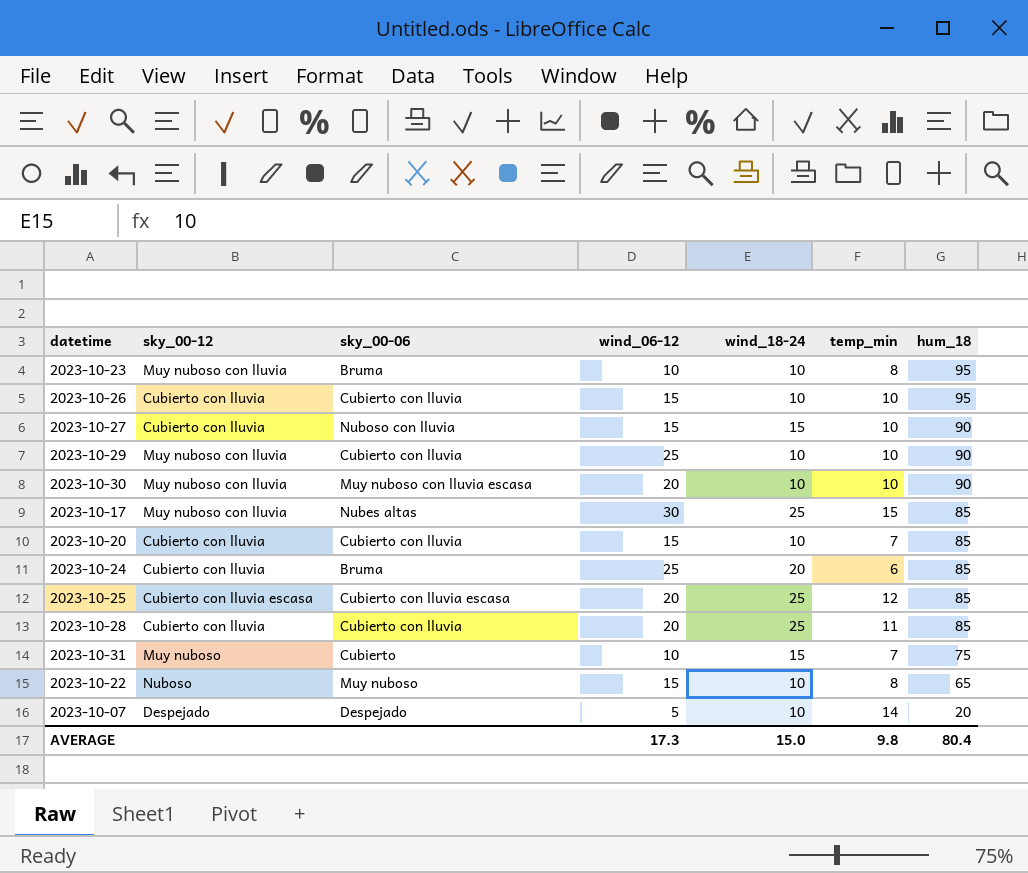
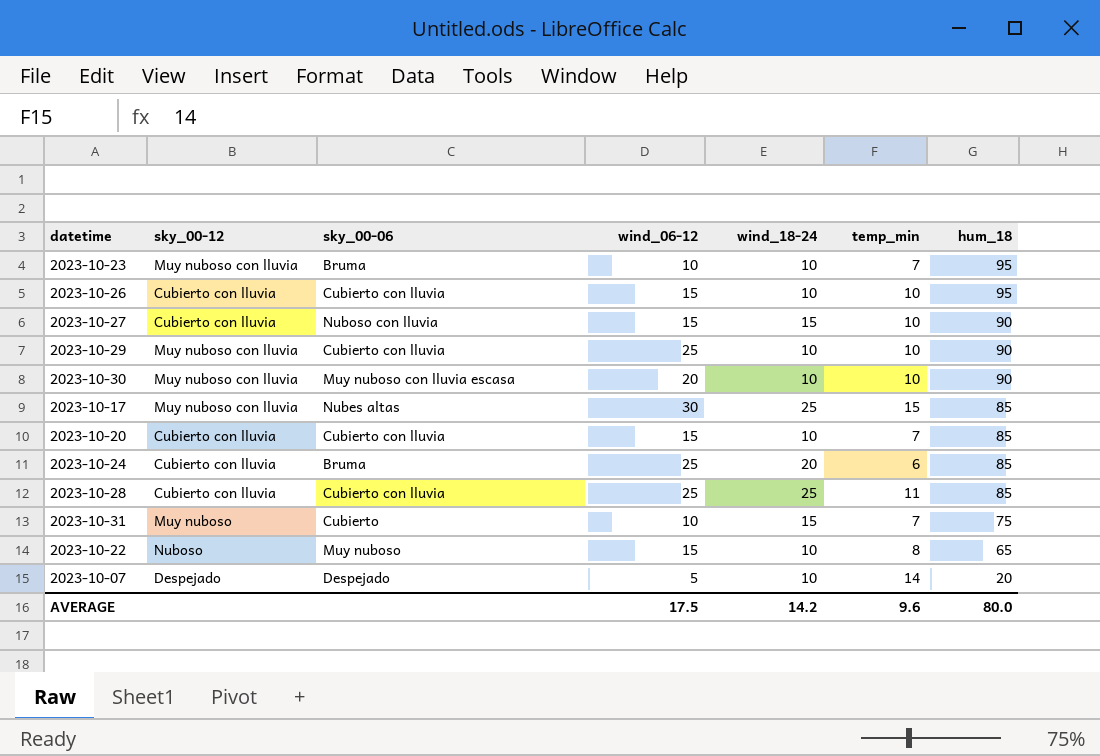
row 2023-10-25: Cubierto con lluvia escasa | Cubierto con lluvia escasa | 20 | 25 | 12 | 85 -> none
2023-10-23 | temp_min: 8 -> 7
2023-10-28 | wind_06-12: 20 -> 25
AVERAGE | wind_06-12: 17.3 -> 17.5
AVERAGE | wind_18-24: 15.0 -> 14.2
AVERAGE | temp_min: 9.8 -> 9.6
AVERAGE | hum_18: 80.4 -> 80.0

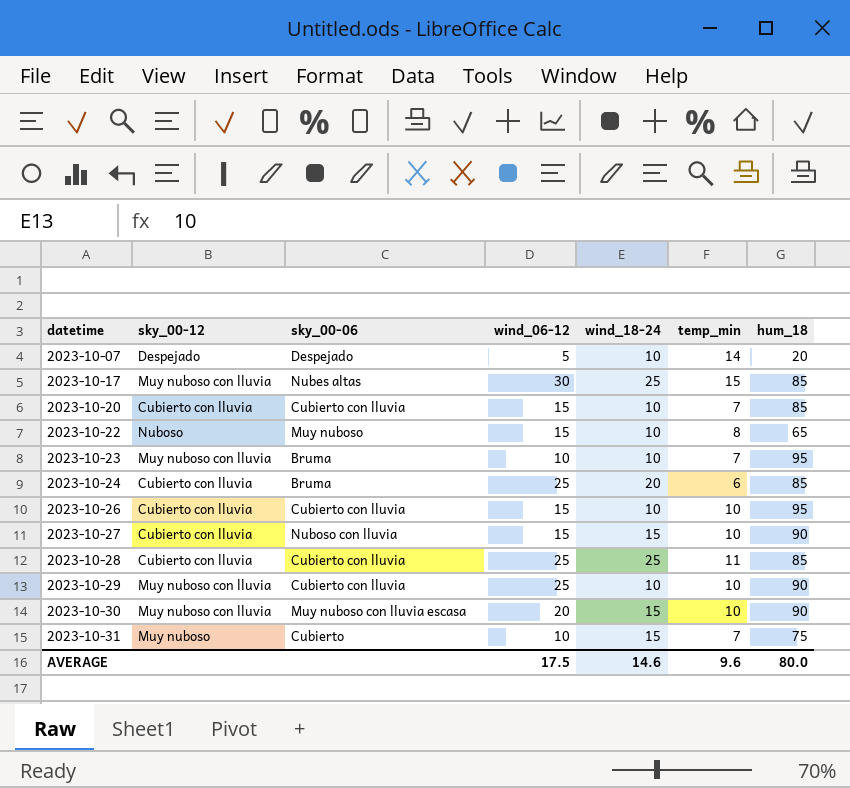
row order: hum_18 descending -> datetime ascending
2023-10-30 | wind_18-24: 10 -> 15
AVERAGE | wind_18-24: 14.2 -> 14.6

